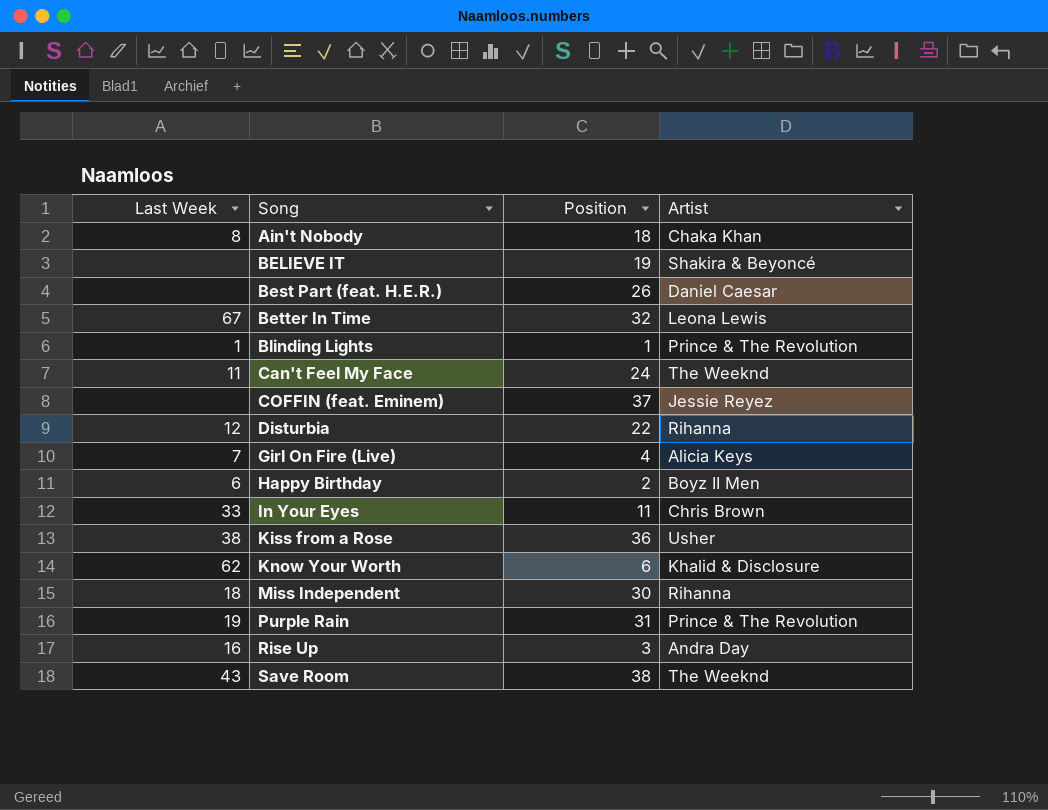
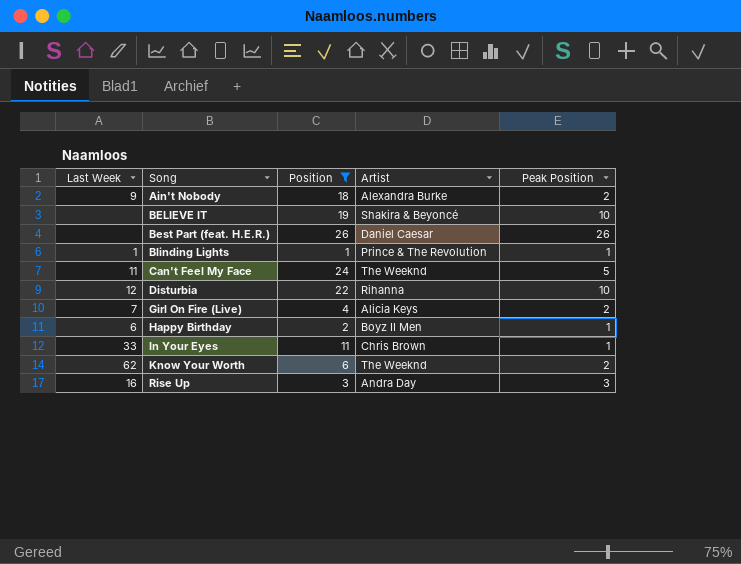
filter: none -> Position <= 26
column Peak Position | position: none -> 5
Ain't Nobody | Last Week: 8 -> 9
Ain't Nobody | Artist: Chaka Khan -> Alexandra Burke
Know Your Worth | Artist: Khalid & Disclosure -> The Weeknd

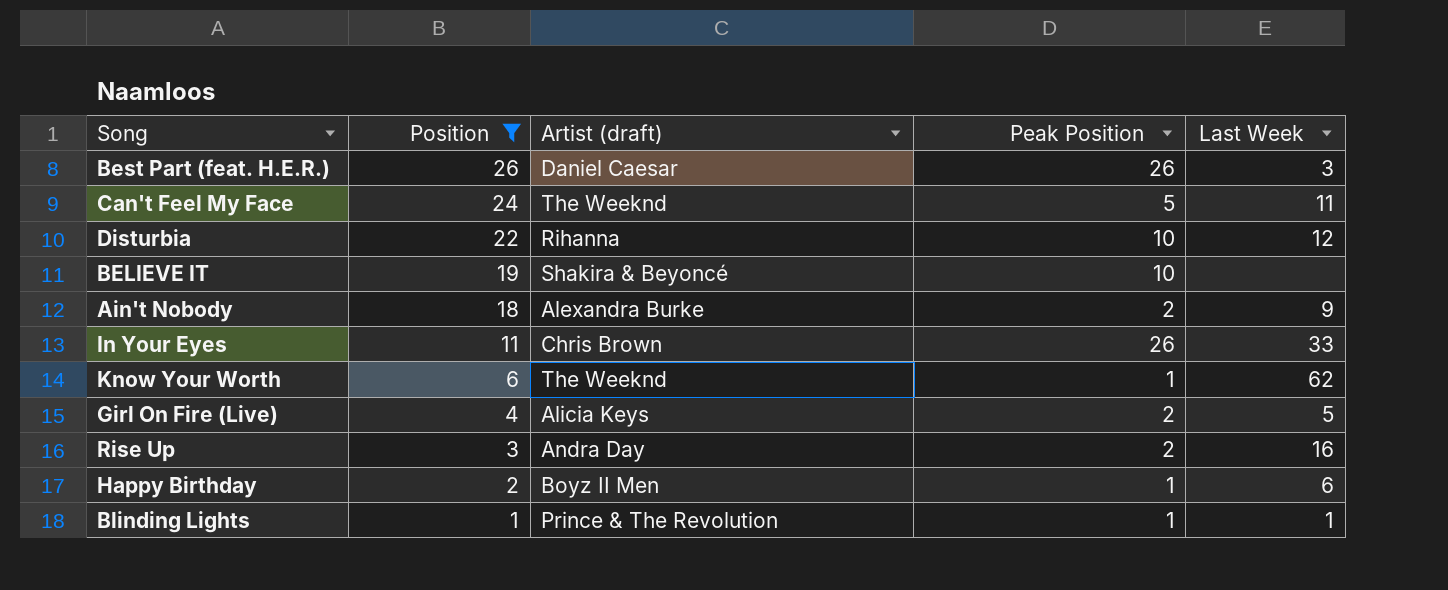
row order: Song ascending -> Position descending
column name: Artist -> Artist (draft)
column Last Week | position: 1 -> 5
Best Part (feat. H.E.R.) | Last Week: none -> 3
In Your Eyes | Peak Position: 1 -> 26
Know Your Worth | Peak Position: 2 -> 1
Girl On Fire (Live) | Last Week: 7 -> 5
Rise Up | Peak Position: 3 -> 2

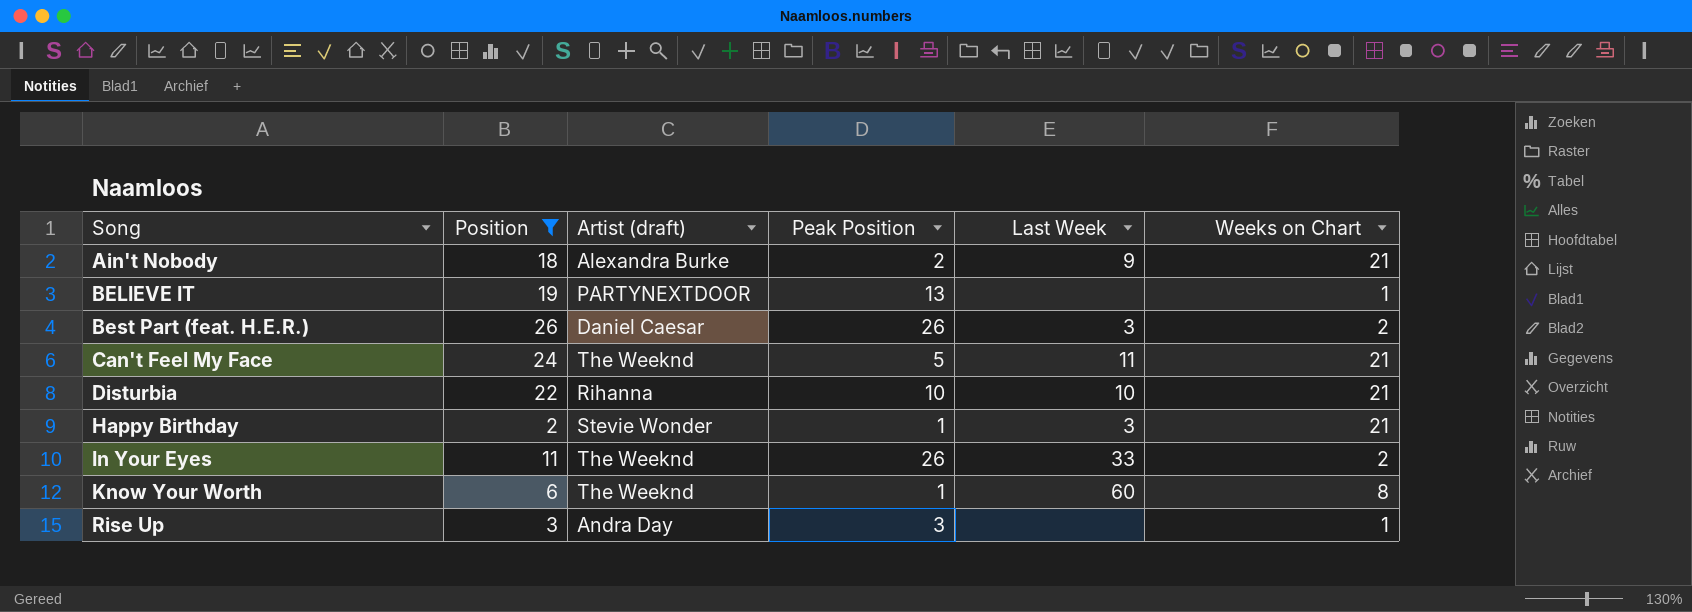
row order: Position descending -> Song ascending
column Weeks on Chart | position: none -> 6
row Girl On Fire (Live): 4 | Alicia Keys | 2 | 5 -> none
row Blinding Lights: 1 | Prince & The Revolution | 1 | 1 -> none
BELIEVE IT | Artist (draft): Shakira & Beyoncé -> PARTYNEXTDOOR
BELIEVE IT | Peak Position: 10 -> 13
Disturbia | Last Week: 12 -> 10
Happy Birthday | Artist (draft): Boyz II Men -> Stevie Wonder
Happy Birthday | Last Week: 6 -> 3
In Your Eyes | Artist (draft): Chris Brown -> The Weeknd
Know Your Worth | Last Week: 62 -> 60
Rise Up | Peak Position: 2 -> 3
Rise Up | Last Week: 16 -> none

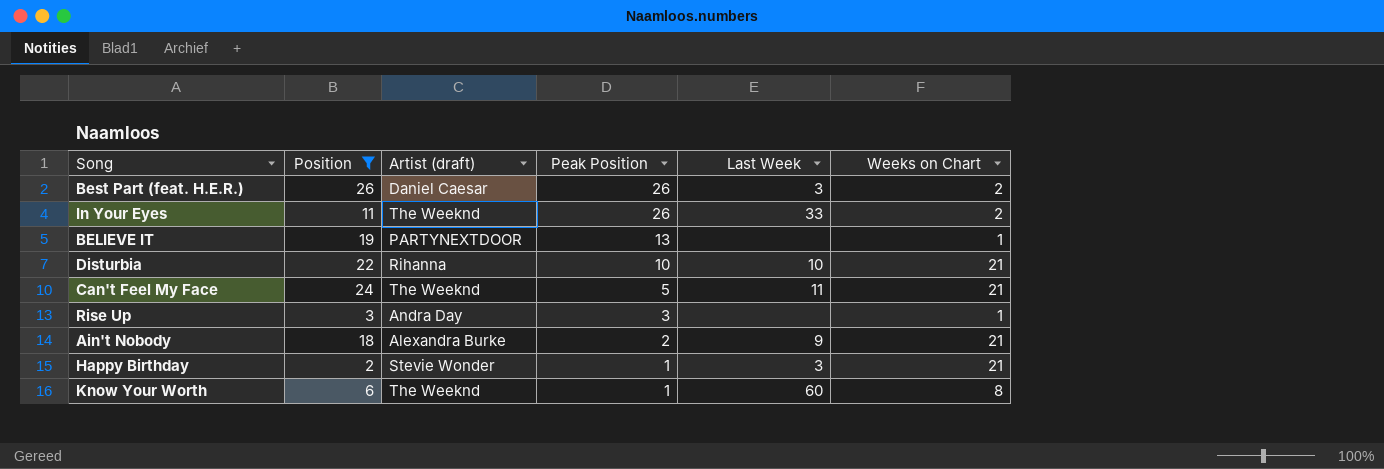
row order: Song ascending -> Peak Position descending

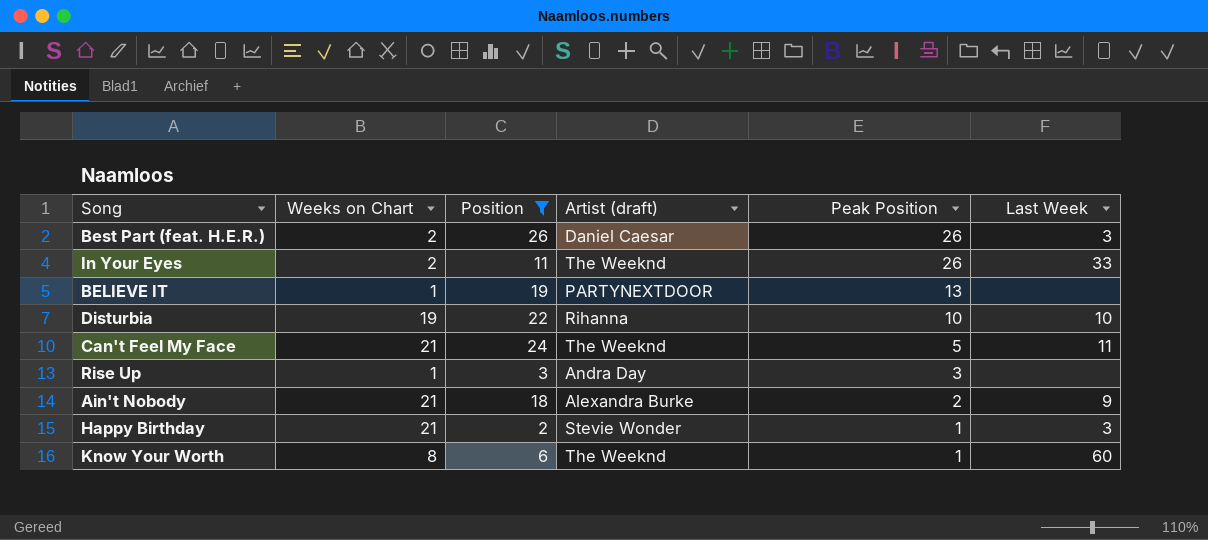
column Weeks on Chart | position: 6 -> 2
Disturbia | Weeks on Chart: 21 -> 19

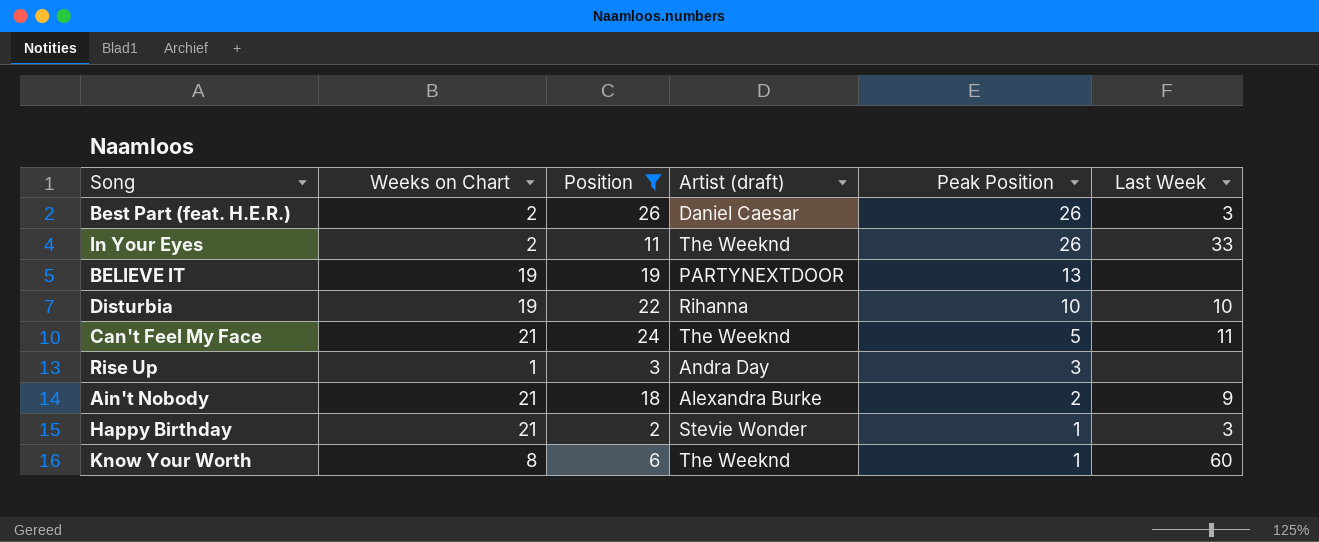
BELIEVE IT | Weeks on Chart: 1 -> 19

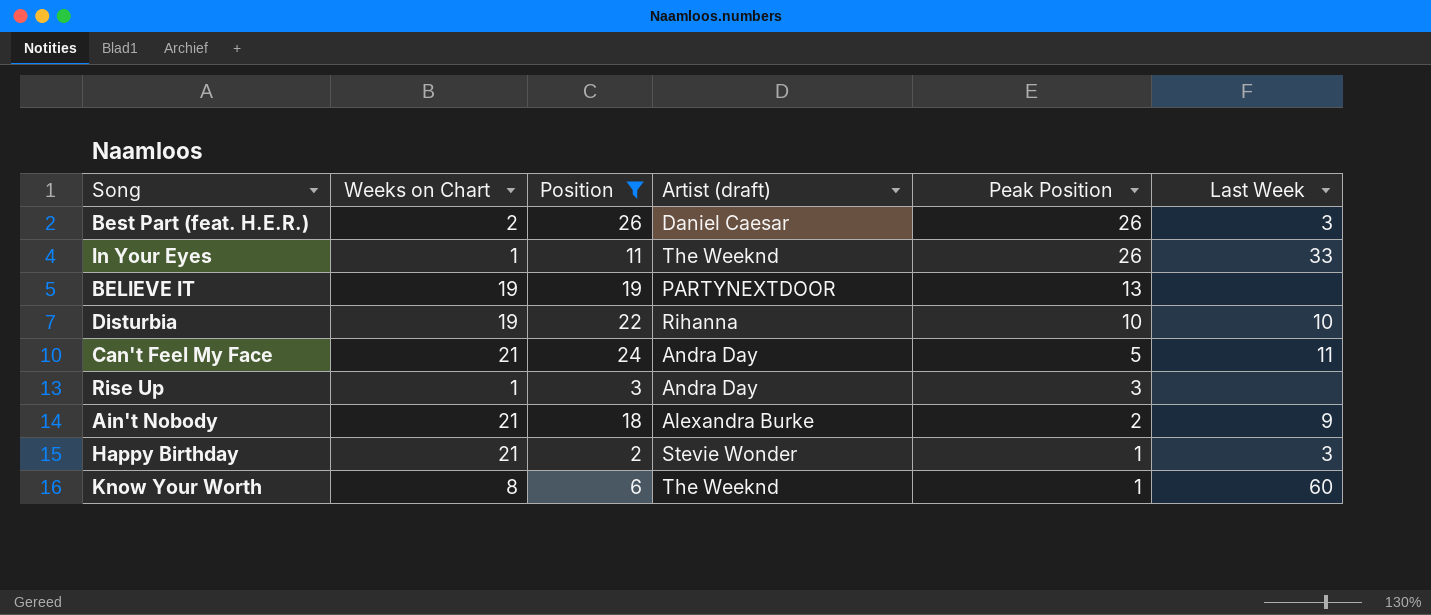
In Your Eyes | Weeks on Chart: 2 -> 1
Can't Feel My Face | Artist (draft): The Weeknd -> Andra Day

